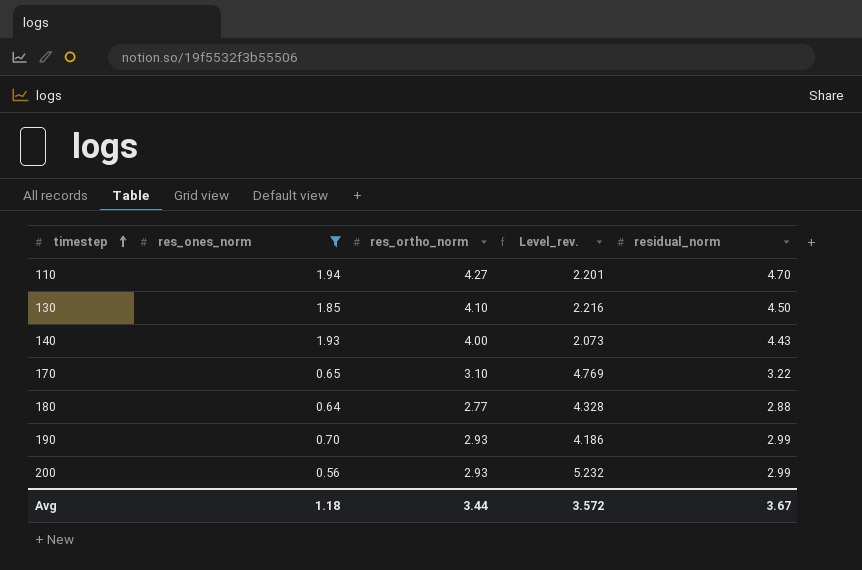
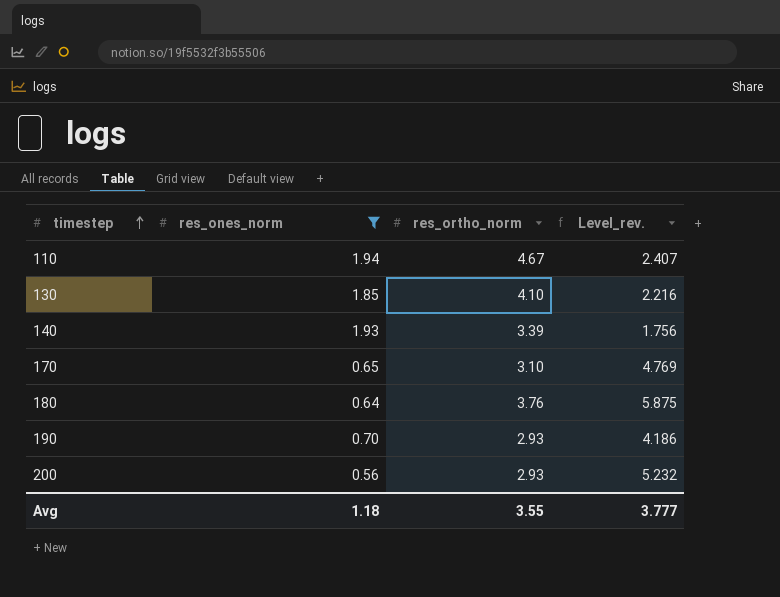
column residual_norm | position: 5 -> none
110 | res_ortho_norm: 4.27 -> 4.67
110 | Level_rev.: 2.201 -> 2.407
140 | res_ortho_norm: 4.00 -> 3.39
140 | Level_rev.: 2.073 -> 1.756
180 | res_ortho_norm: 2.77 -> 3.76
180 | Level_rev.: 4.328 -> 5.875
Avg | res_ortho_norm: 3.44 -> 3.55
Avg | Level_rev.: 3.572 -> 3.777

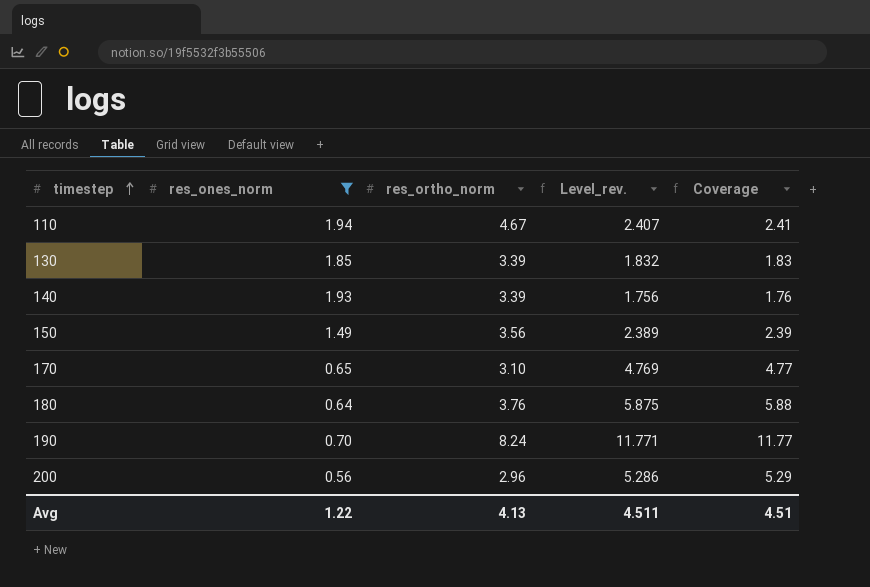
column Coverage | formula: none -> [res_ortho_norm] / [res_ones_norm]
130 | res_ortho_norm: 4.10 -> 3.39
130 | Level_rev.: 2.216 -> 1.832
row 150: none -> 1.49 | 3.56 | 2.389 | 2.39
190 | res_ortho_norm: 2.93 -> 8.24
190 | Level_rev.: 4.186 -> 11.771
200 | res_ortho_norm: 2.93 -> 2.96
200 | Level_rev.: 5.232 -> 5.286
Avg | res_ones_norm: 1.18 -> 1.22
Avg | res_ortho_norm: 3.55 -> 4.13
Avg | Level_rev.: 3.777 -> 4.511

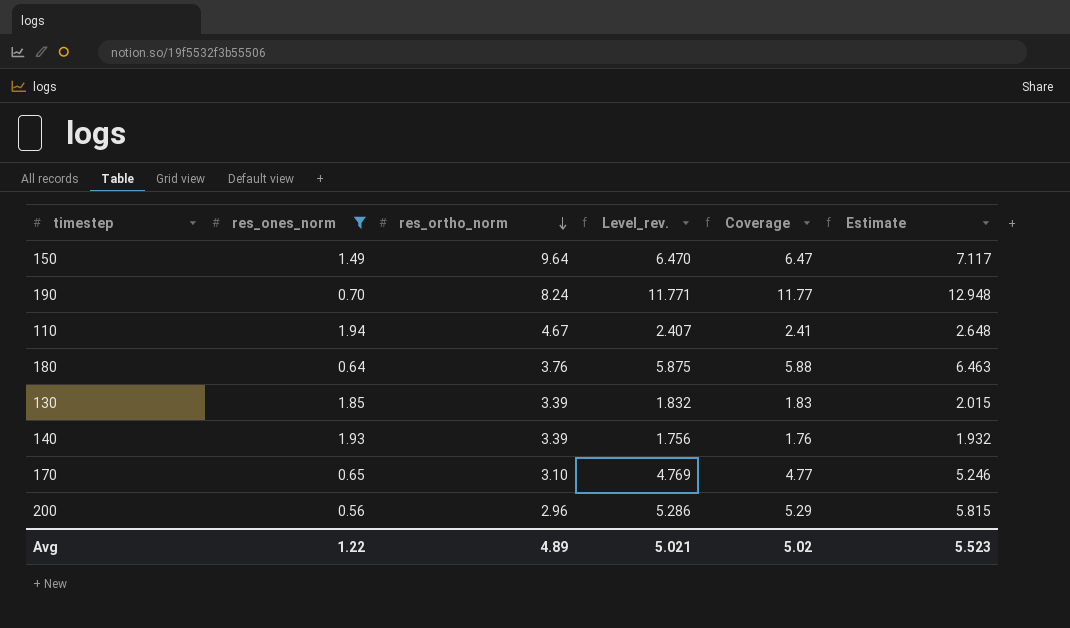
row order: timestep ascending -> res_ortho_norm descending
column Estimate | formula: none -> [Level_rev.] * 1.1
150 | res_ortho_norm: 3.56 -> 9.64
150 | Level_rev.: 2.389 -> 6.470
150 | Coverage: 2.39 -> 6.47
Avg | res_ortho_norm: 4.13 -> 4.89
Avg | Level_rev.: 4.511 -> 5.021
Avg | Coverage: 4.51 -> 5.02

